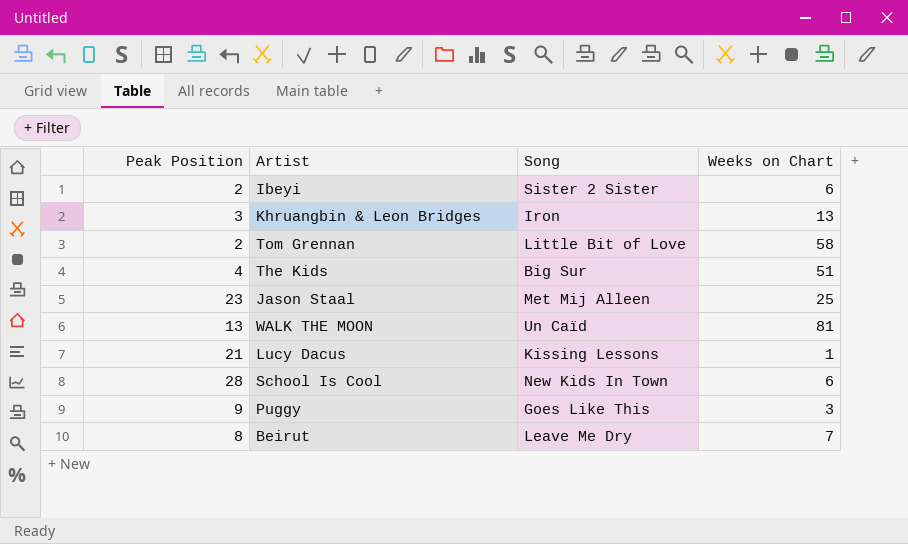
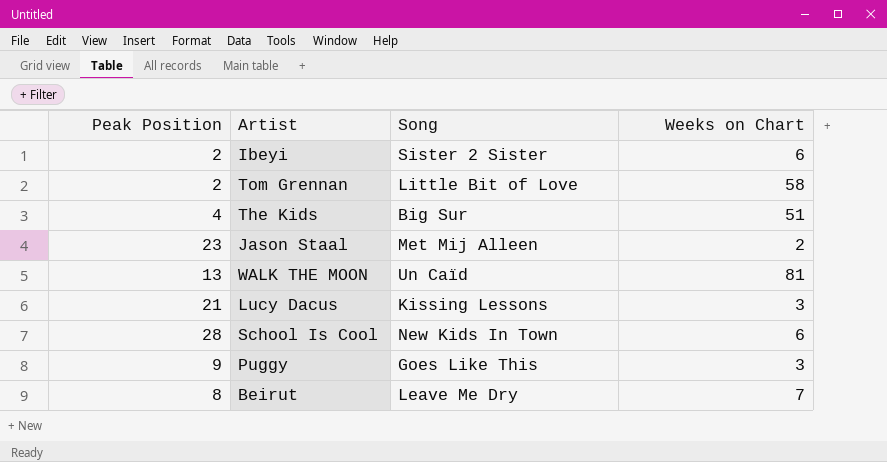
row Khruangbin & Leon Bridges: 3 | Iron | 13 -> none
Jason Staal | Weeks on Chart: 25 -> 2
Lucy Dacus | Weeks on Chart: 1 -> 3

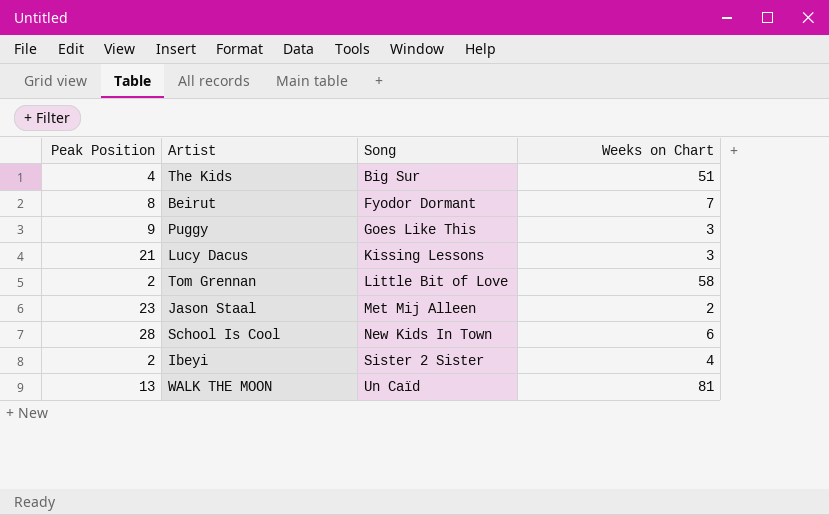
row order: none -> Song ascending
Beirut | Song: Leave Me Dry -> Fyodor Dormant
Ibeyi | Weeks on Chart: 6 -> 4

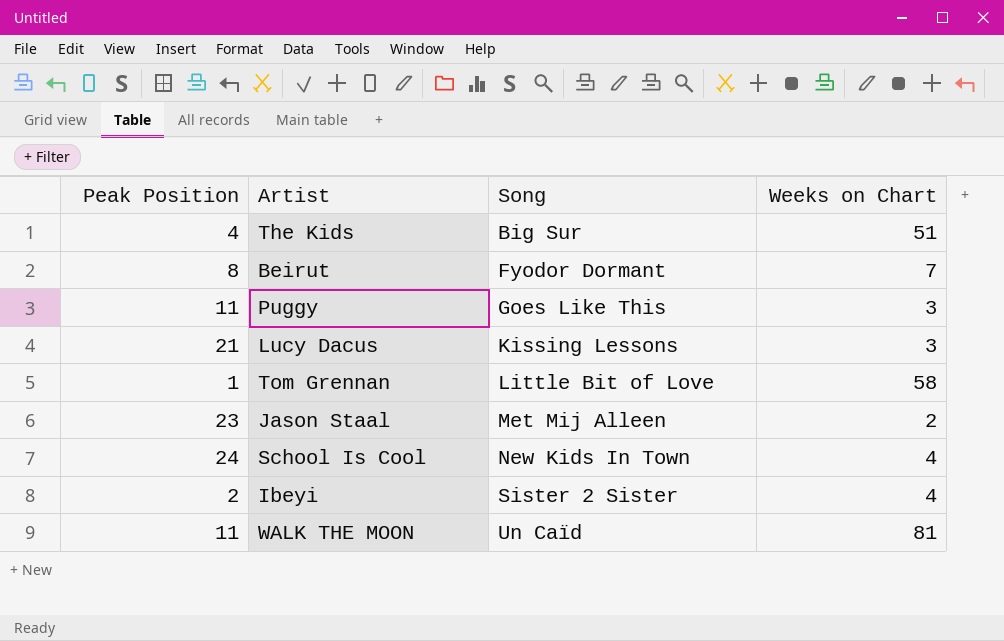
Puggy | Peak Position: 9 -> 11
Tom Grennan | Peak Position: 2 -> 1
School Is Cool | Peak Position: 28 -> 24
School Is Cool | Weeks on Chart: 6 -> 4
WALK THE MOON | Peak Position: 13 -> 11

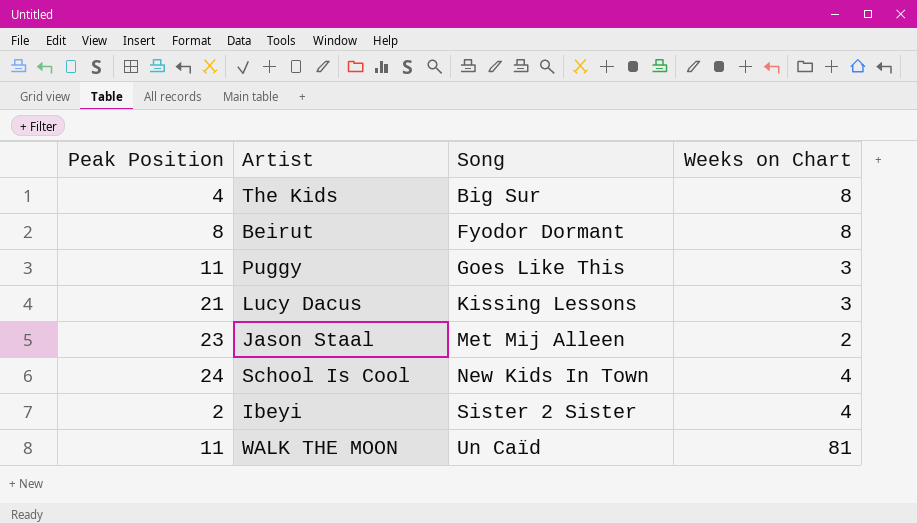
row Tom Grennan: 1 | Little Bit of Love | 58 -> none
The Kids | Weeks on Chart: 51 -> 8
Beirut | Weeks on Chart: 7 -> 8

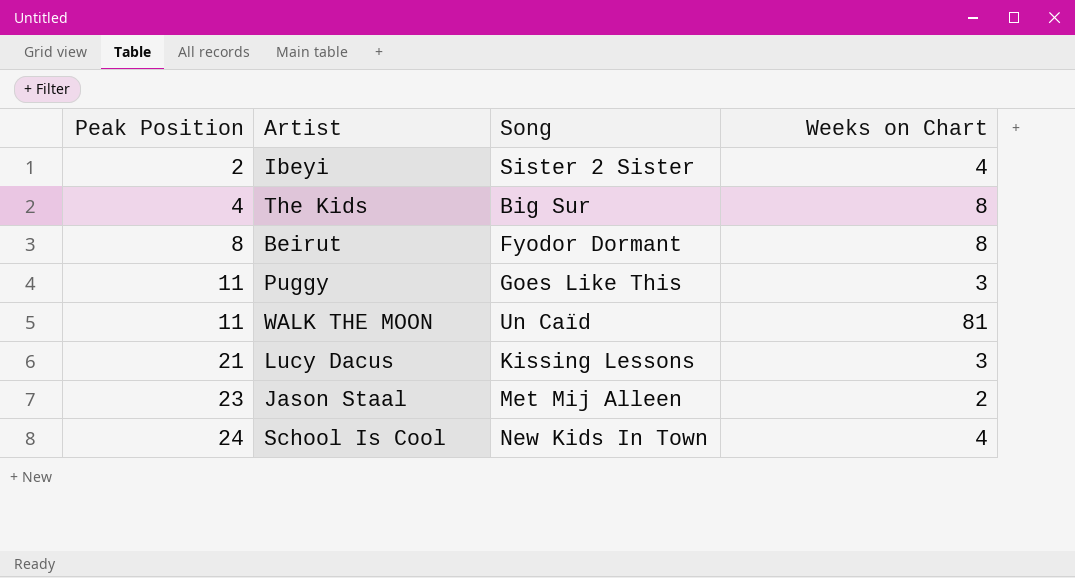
row order: Song ascending -> Peak Position ascending

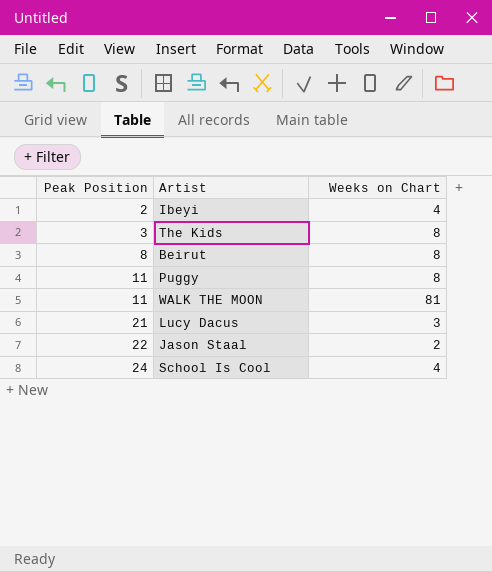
column Song | position: 3 -> none
The Kids | Peak Position: 4 -> 3
Puggy | Weeks on Chart: 3 -> 8
Jason Staal | Peak Position: 23 -> 22

